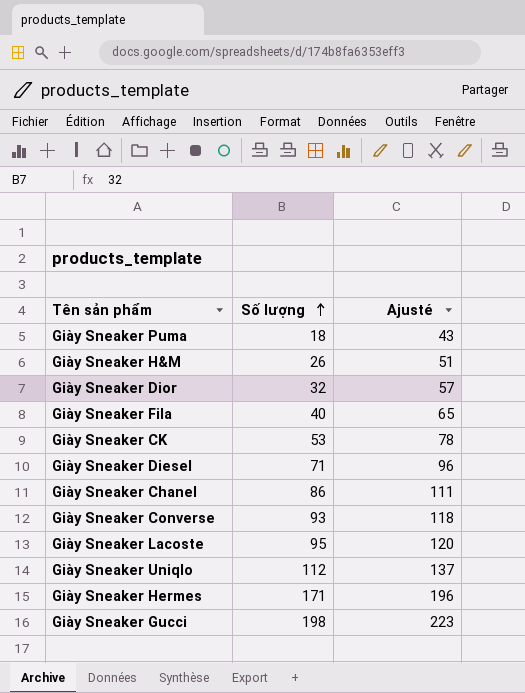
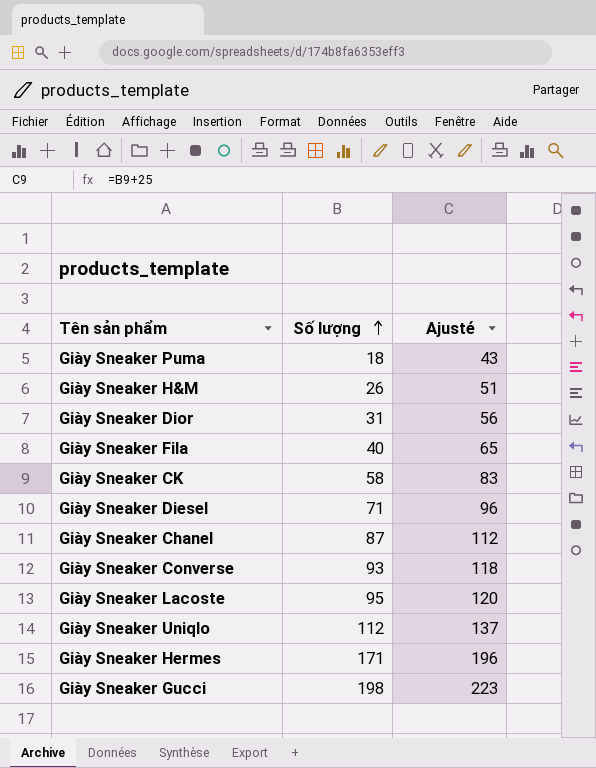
Giày Sneaker Dior | Số lượng: 32 -> 31
Giày Sneaker Dior | Ajusté: 57 -> 56
Giày Sneaker CK | Số lượng: 53 -> 58
Giày Sneaker CK | Ajusté: 78 -> 83
Giày Sneaker Chanel | Số lượng: 86 -> 87
Giày Sneaker Chanel | Ajusté: 111 -> 112

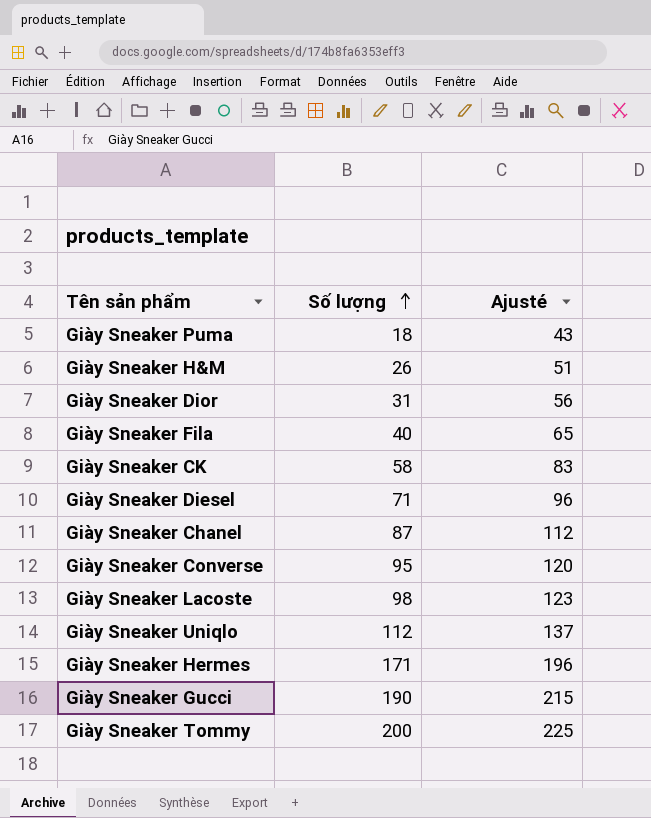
Giày Sneaker Converse | Số lượng: 93 -> 95
Giày Sneaker Converse | Ajusté: 118 -> 120
Giày Sneaker Lacoste | Số lượng: 95 -> 98
Giày Sneaker Lacoste | Ajusté: 120 -> 123
Giày Sneaker Gucci | Số lượng: 198 -> 190
Giày Sneaker Gucci | Ajusté: 223 -> 215
row Giày Sneaker Tommy: none -> 200 | 225

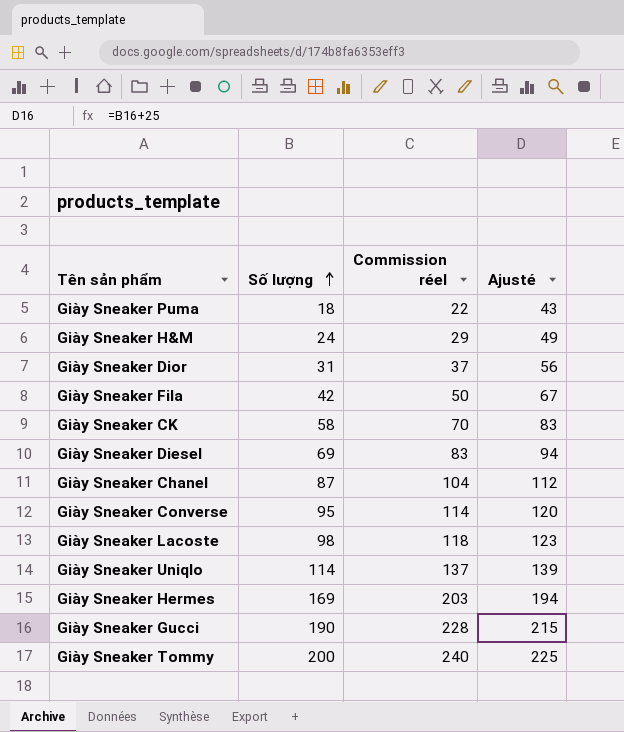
column Commission réel | formula: none -> [Số lượng] * 1,2
Giày Sneaker H&M | Số lượng: 26 -> 24
Giày Sneaker H&M | Ajusté: 51 -> 49
Giày Sneaker Fila | Số lượng: 40 -> 42
Giày Sneaker Fila | Ajusté: 65 -> 67
Giày Sneaker Diesel | Số lượng: 71 -> 69
Giày Sneaker Diesel | Ajusté: 96 -> 94
Giày Sneaker Uniqlo | Số lượng: 112 -> 114
Giày Sneaker Uniqlo | Ajusté: 137 -> 139
Giày Sneaker Hermes | Số lượng: 171 -> 169
Giày Sneaker Hermes | Ajusté: 196 -> 194

